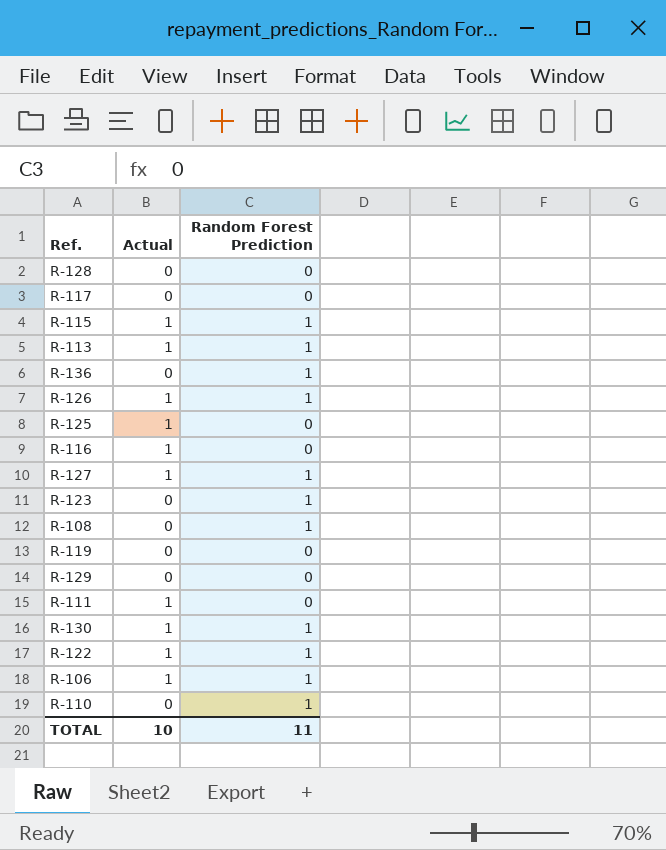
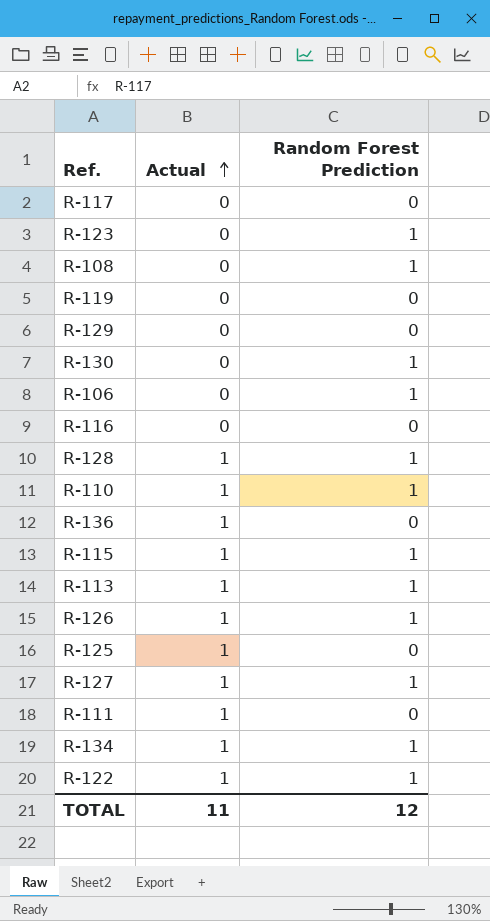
row order: none -> Actual ascending
R-130 | Actual: 1 -> 0
R-106 | Actual: 1 -> 0
R-116 | Actual: 1 -> 0
R-128 | Actual: 0 -> 1
R-128 | Random Forest Prediction: 0 -> 1
R-110 | Actual: 0 -> 1
R-136 | Actual: 0 -> 1
R-136 | Random Forest Prediction: 1 -> 0
row R-134: none -> 1 | 1
TOTAL | Actual: 10 -> 11
TOTAL | Random Forest Prediction: 11 -> 12

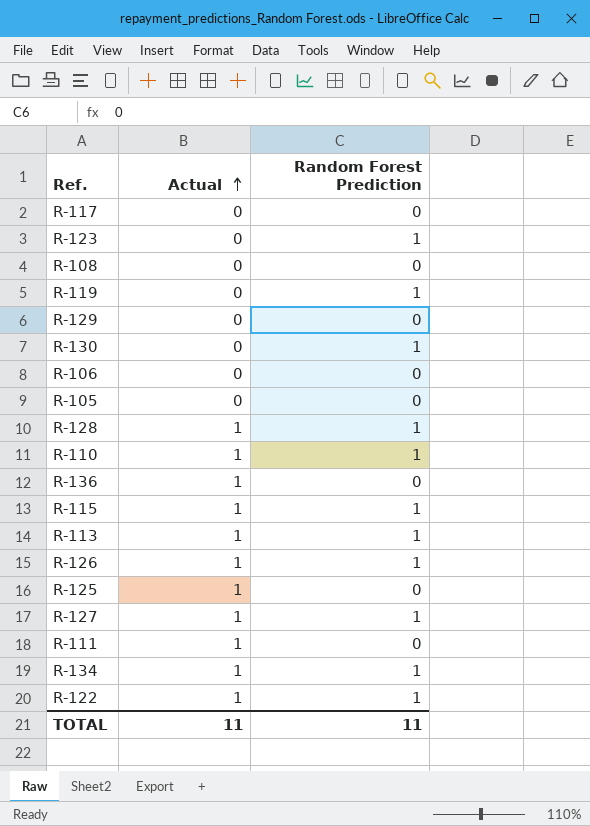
row R-116: 0 | 0 -> none
R-108 | Random Forest Prediction: 1 -> 0
R-119 | Random Forest Prediction: 0 -> 1
R-106 | Random Forest Prediction: 1 -> 0
row R-105: none -> 0 | 0
TOTAL | Random Forest Prediction: 12 -> 11

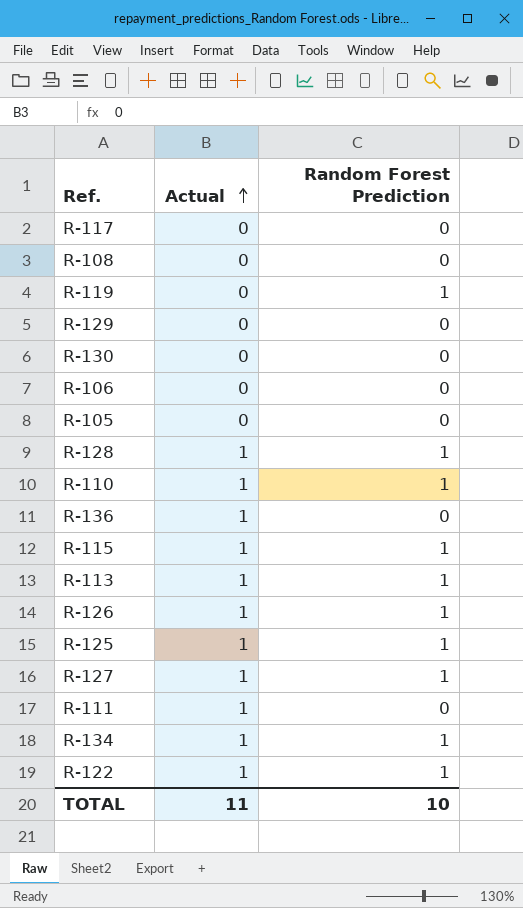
row R-123: 0 | 1 -> none
R-130 | Random Forest Prediction: 1 -> 0
R-125 | Random Forest Prediction: 0 -> 1
TOTAL | Random Forest Prediction: 11 -> 10

